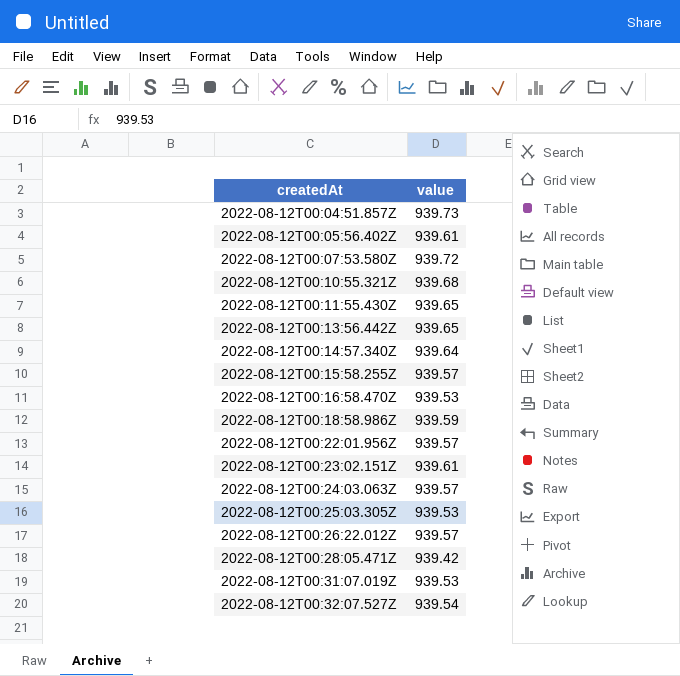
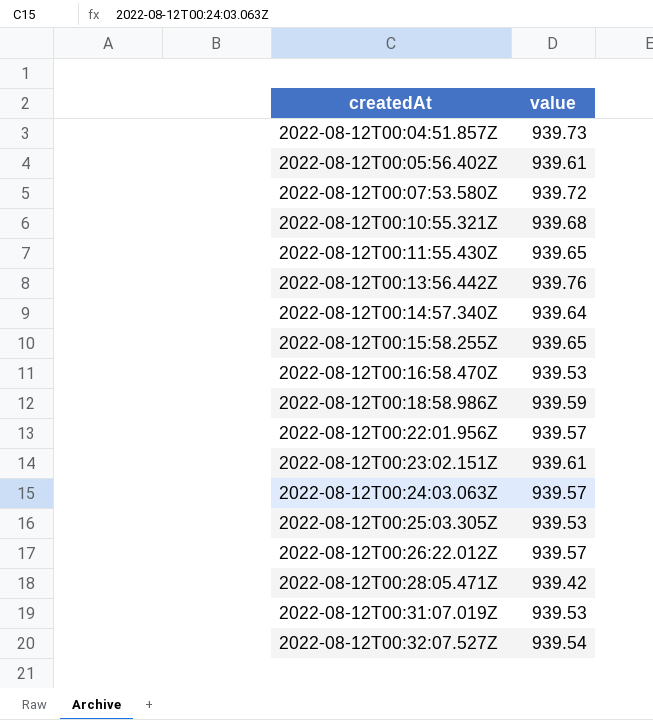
2022-08-12T00:13:56.442Z | value: 939.65 -> 939.76
2022-08-12T00:15:58.255Z | value: 939.57 -> 939.65

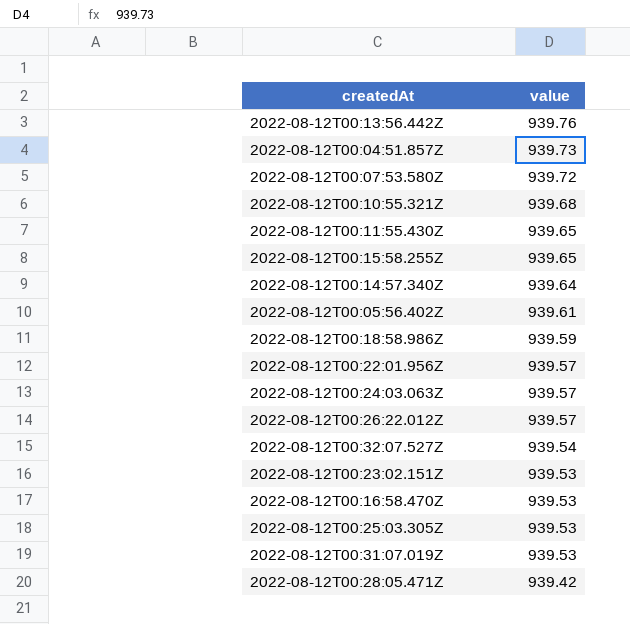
row order: createdAt ascending -> value descending
2022-08-12T00:23:02.151Z | value: 939.61 -> 939.53

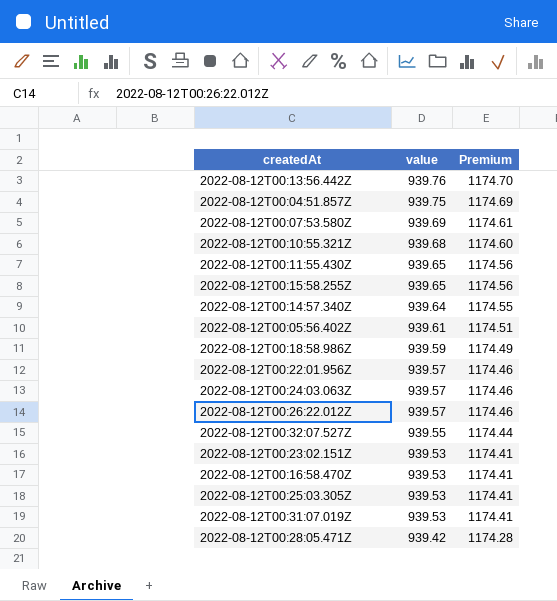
column Premium | formula: none -> [value] * 1.25
2022-08-12T00:04:51.857Z | value: 939.73 -> 939.75
2022-08-12T00:07:53.580Z | value: 939.72 -> 939.69
2022-08-12T00:32:07.527Z | value: 939.54 -> 939.55

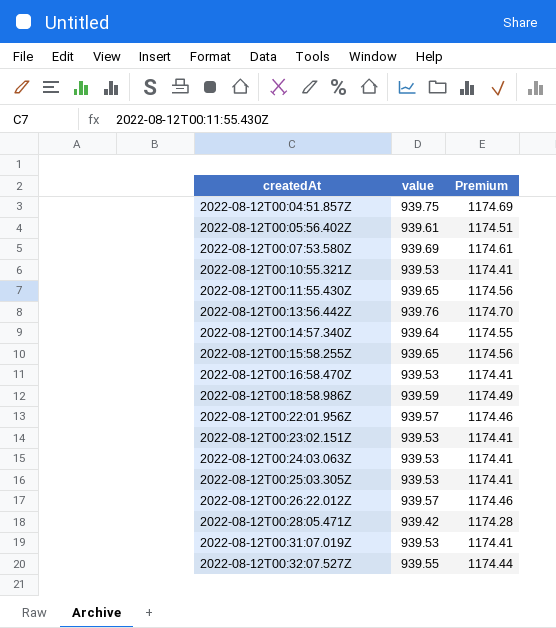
row order: value descending -> createdAt ascending
2022-08-12T00:10:55.321Z | value: 939.68 -> 939.53
2022-08-12T00:10:55.321Z | Premium: 1174.60 -> 1174.41
2022-08-12T00:24:03.063Z | value: 939.57 -> 939.53
2022-08-12T00:24:03.063Z | Premium: 1174.46 -> 1174.41

